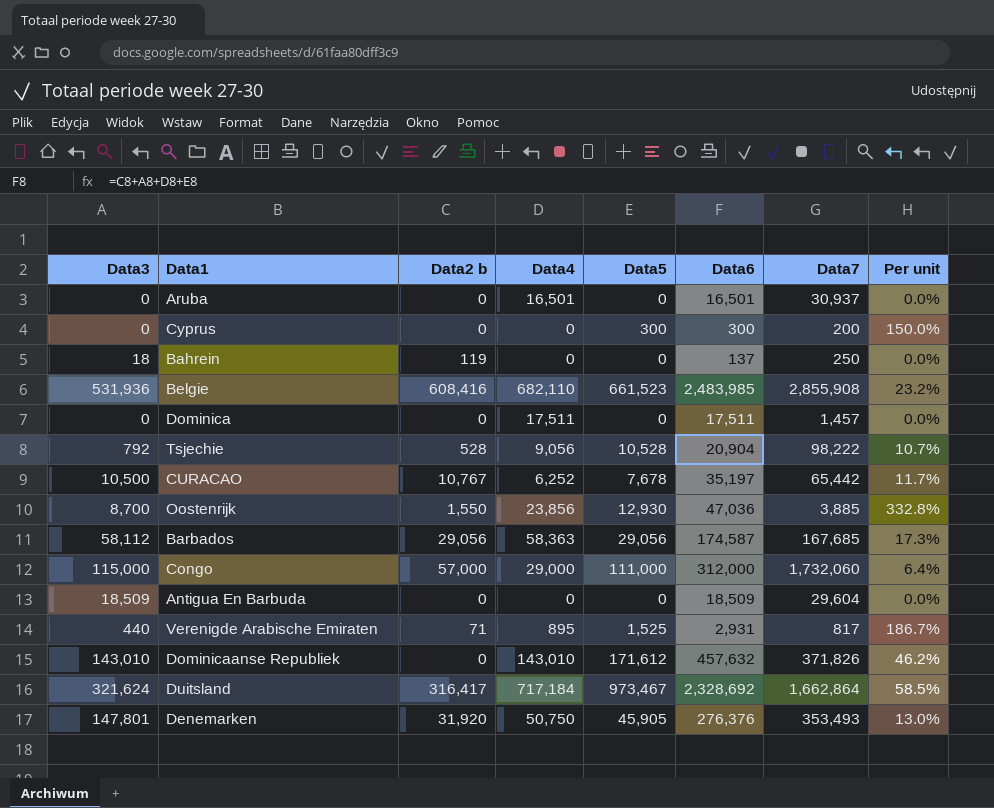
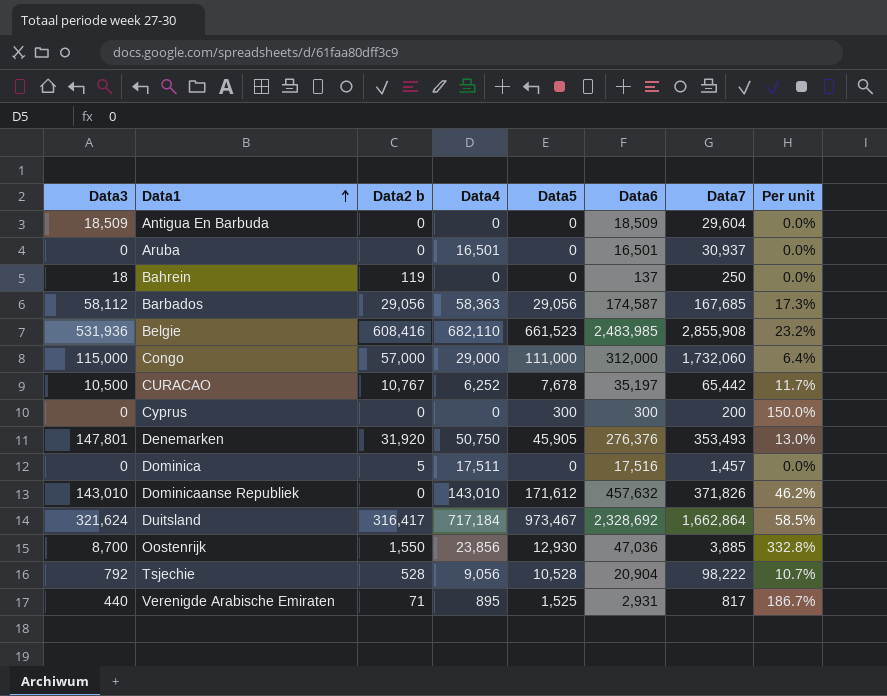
row order: none -> Data1 ascending
Dominica | Data2 b: 0 -> 5
Dominica | Data6: 17,511 -> 17,516

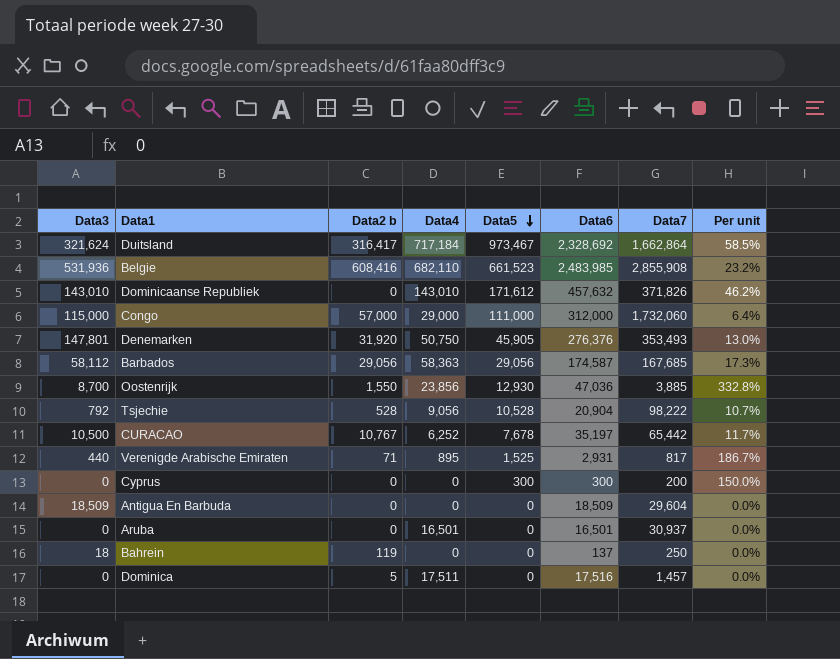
row order: Data1 ascending -> Data5 descending

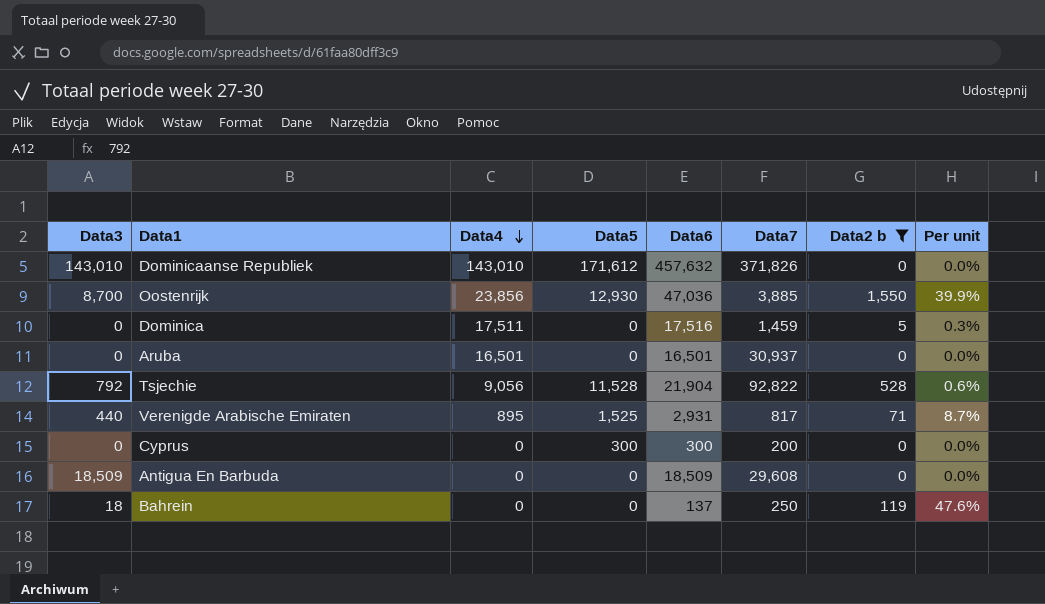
filter: none -> Data2 b <= 1,550
row order: Data5 descending -> Data4 descending
column Data2 b | position: 3 -> 7
column Per unit | formula: [Data5] / [Data7] -> [Data2 b] / [Data7]
Dominica | Data7: 1,457 -> 1,459
Tsjechie | Data5: 10,528 -> 11,528
Tsjechie | Data6: 20,904 -> 21,904
Tsjechie | Data7: 98,222 -> 92,822
Antigua En Barbuda | Data7: 29,604 -> 29,608

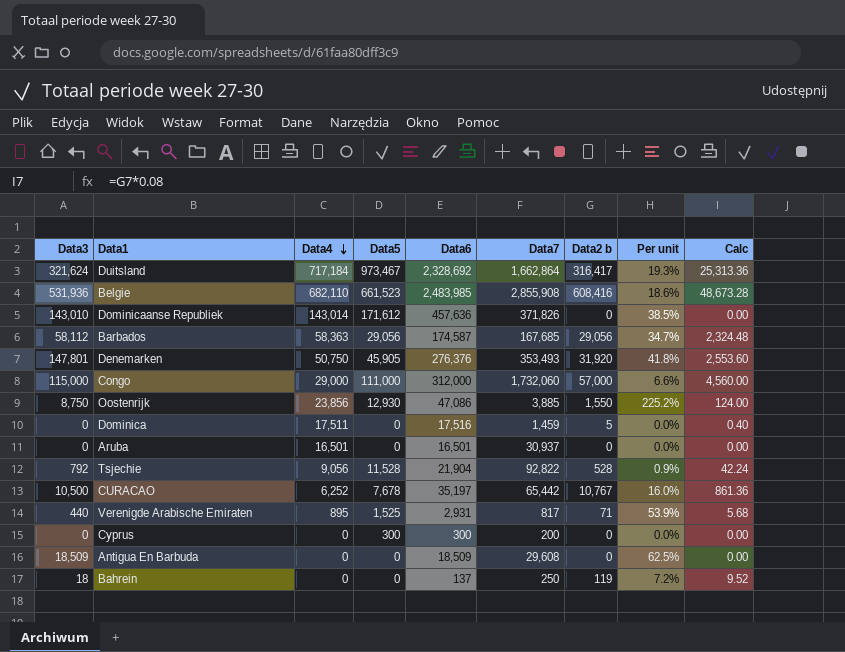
filter: Data2 b <= 1,550 -> none
column Per unit | formula: [Data2 b] / [Data7] -> [Data3] / [Data7]
column Calc | formula: none -> [Data2 b] * 0.08
Dominicaanse Republiek | Data4: 143,010 -> 143,014
Dominicaanse Republiek | Data6: 457,632 -> 457,636
Oostenrijk | Data3: 8,700 -> 8,750
Oostenrijk | Data6: 47,036 -> 47,086

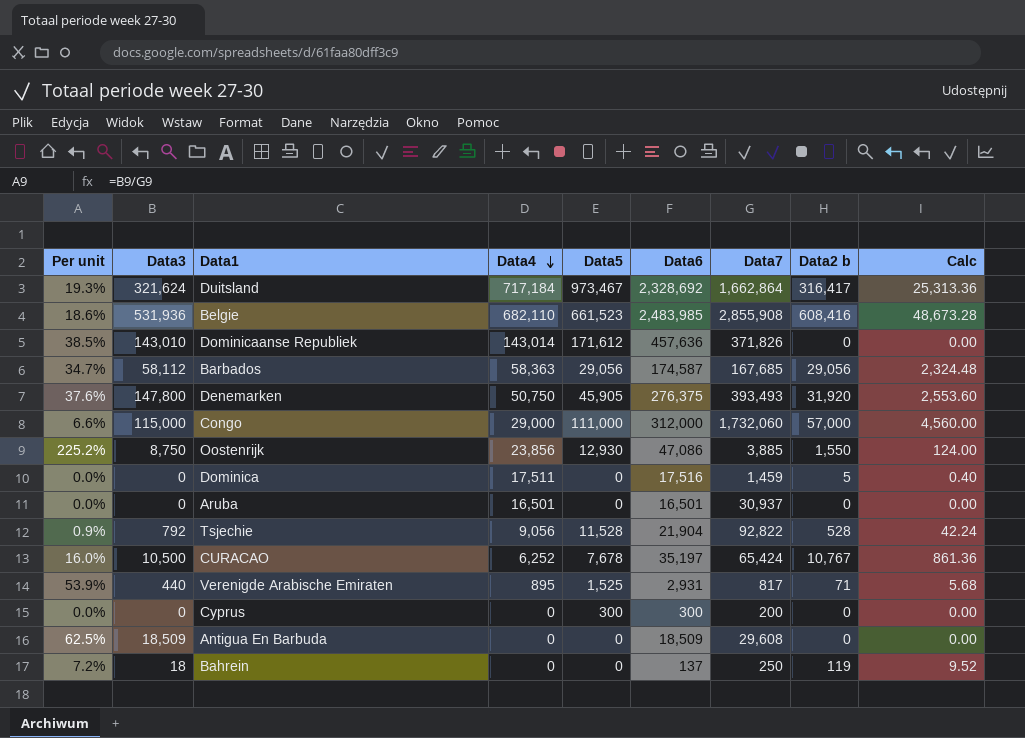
column Per unit | position: 8 -> 1
Denemarken | Per unit: 41.8% -> 37.6%
Denemarken | Data3: 147,801 -> 147,800
Denemarken | Data6: 276,376 -> 276,375
Denemarken | Data7: 353,493 -> 393,493
CURACAO | Data7: 65,442 -> 65,424

